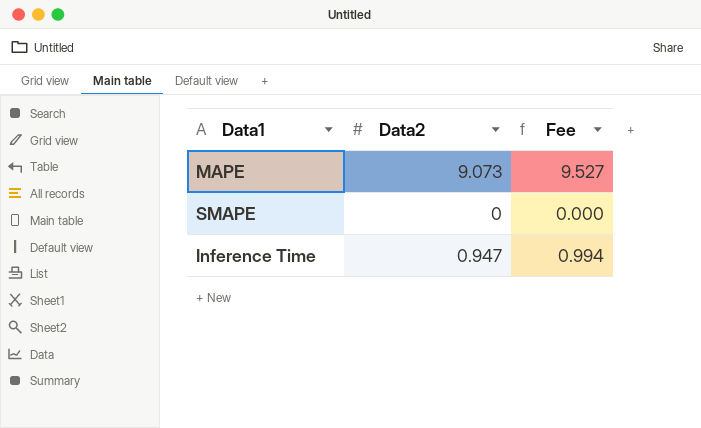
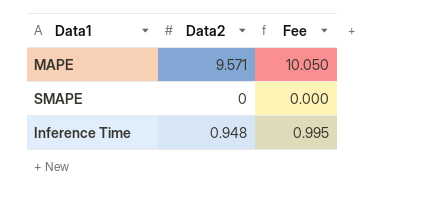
MAPE | Data2: 9.073 -> 9.571
MAPE | Fee: 9.527 -> 10.050
Inference Time | Data2: 0.947 -> 0.948
Inference Time | Fee: 0.994 -> 0.995

